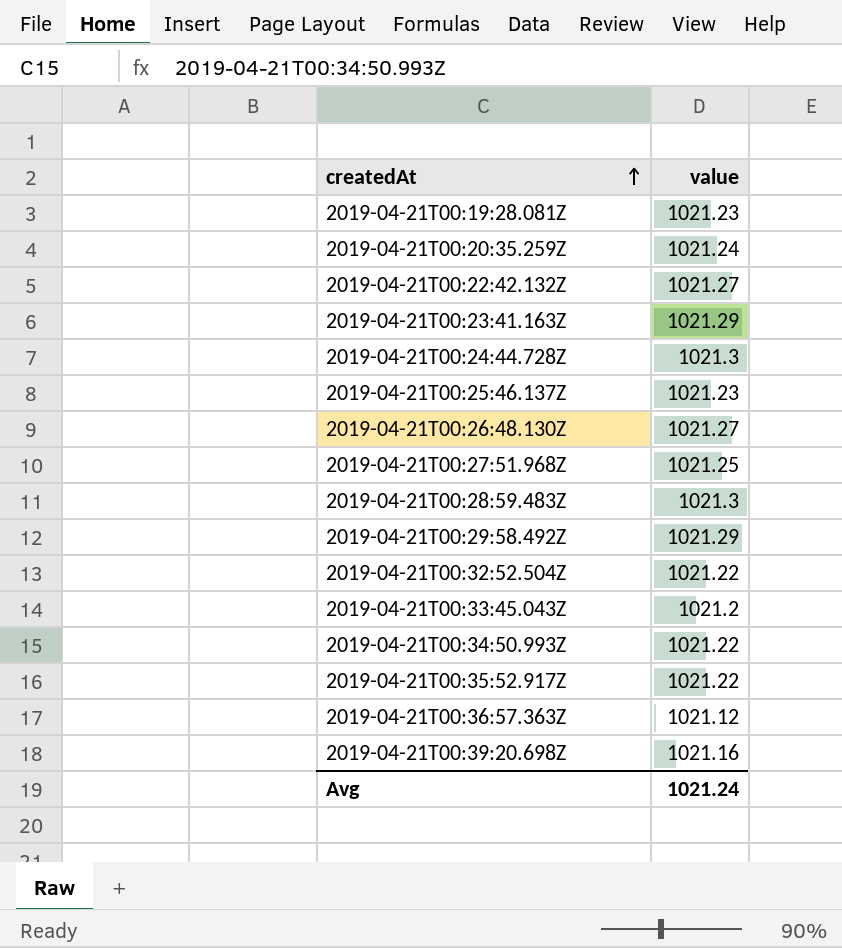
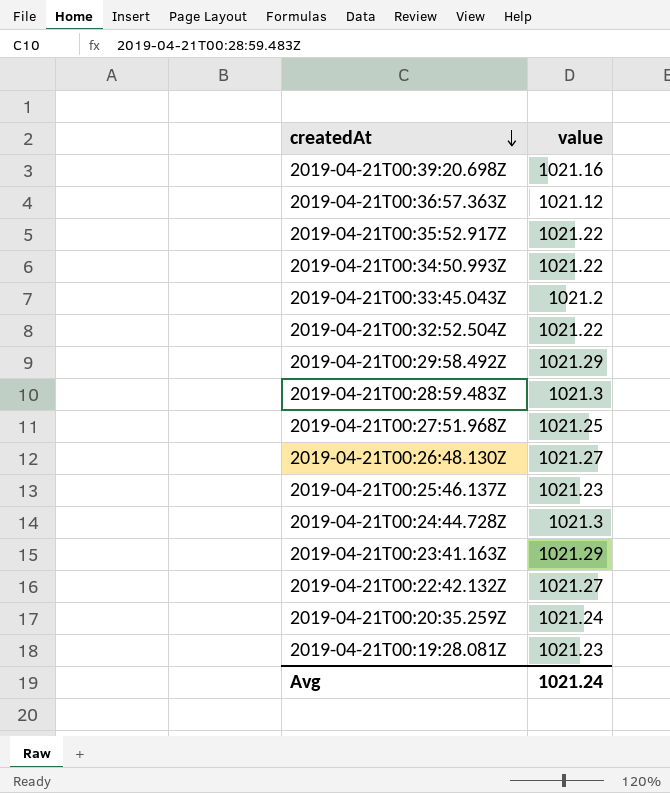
row order: createdAt ascending -> createdAt descending

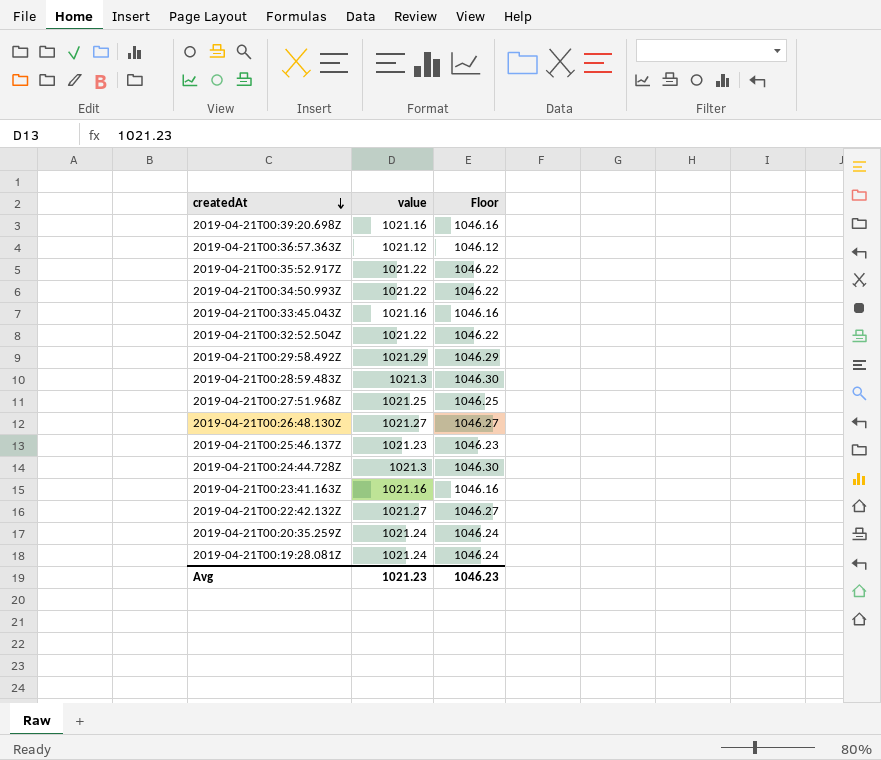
column Floor | formula: none -> [value] + 25
2019-04-21T00:33:45.043Z | value: 1021.2 -> 1021.16
2019-04-21T00:23:41.163Z | value: 1021.29 -> 1021.16
2019-04-21T00:19:28.081Z | value: 1021.23 -> 1021.24
Avg | value: 1021.24 -> 1021.23

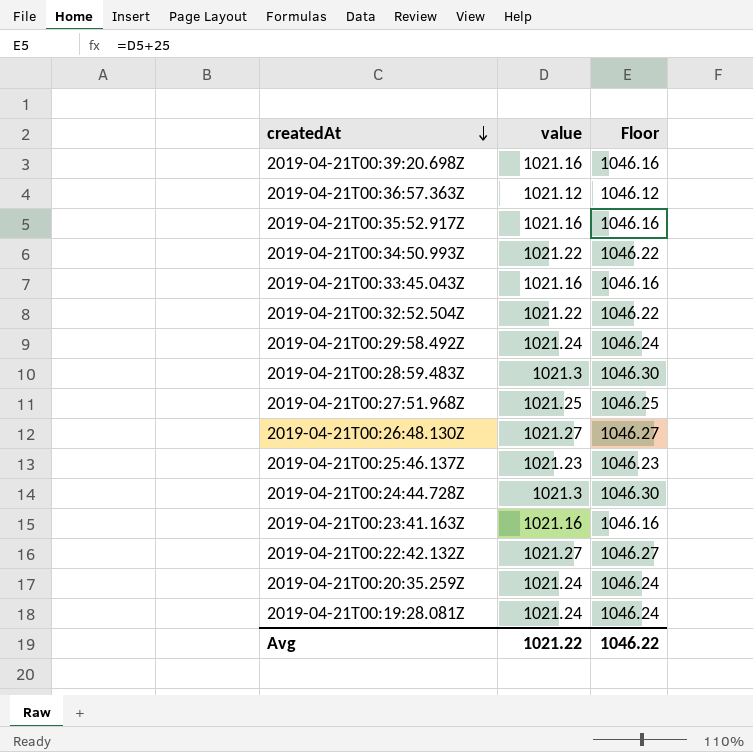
2019-04-21T00:35:52.917Z | value: 1021.22 -> 1021.16
2019-04-21T00:35:52.917Z | Floor: 1046.22 -> 1046.16
2019-04-21T00:29:58.492Z | value: 1021.29 -> 1021.24
2019-04-21T00:29:58.492Z | Floor: 1046.29 -> 1046.24
Avg | value: 1021.23 -> 1021.22
Avg | Floor: 1046.23 -> 1046.22

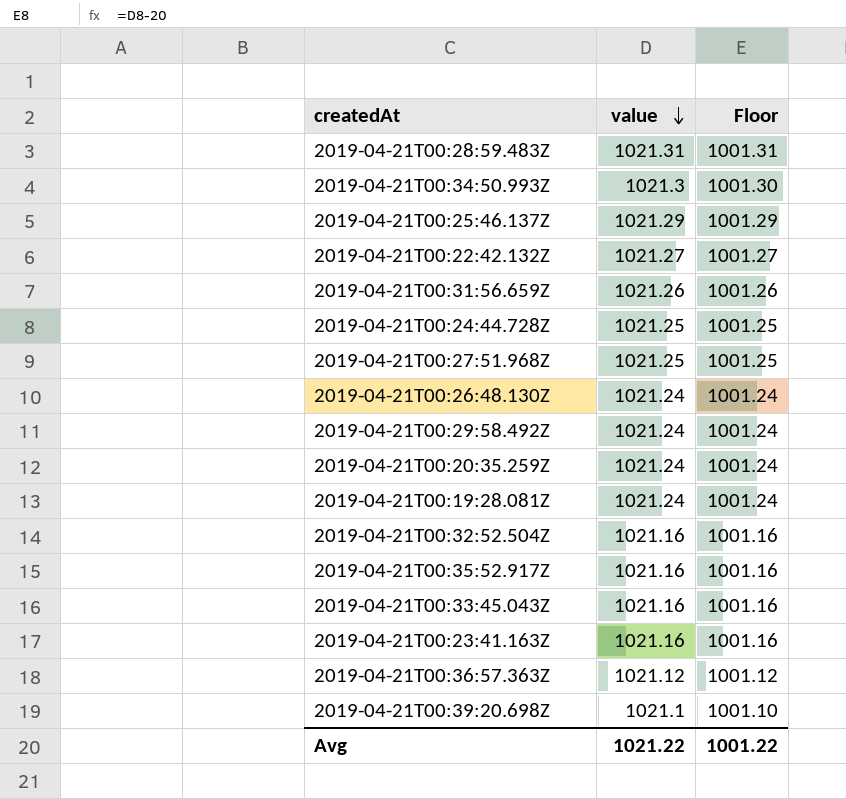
row order: createdAt descending -> value descending
column Floor | formula: [value] + 25 -> [value] - 20
2019-04-21T00:28:59.483Z | value: 1021.3 -> 1021.31
2019-04-21T00:34:50.993Z | value: 1021.22 -> 1021.3
2019-04-21T00:25:46.137Z | value: 1021.23 -> 1021.29
row 2019-04-21T00:31:56.659Z: none -> 1021.26 | 1001.26
2019-04-21T00:24:44.728Z | value: 1021.3 -> 1021.25
2019-04-21T00:26:48.130Z | value: 1021.27 -> 1021.24
2019-04-21T00:32:52.504Z | value: 1021.22 -> 1021.16
2019-04-21T00:39:20.698Z | value: 1021.16 -> 1021.1
Avg | Floor: 1046.22 -> 1001.22

